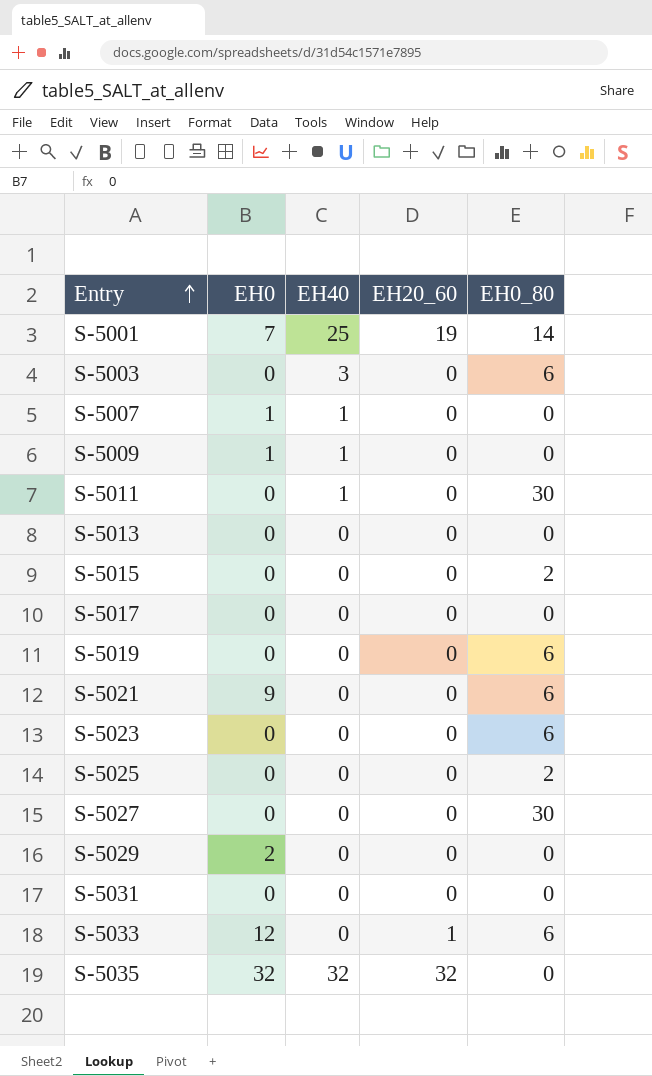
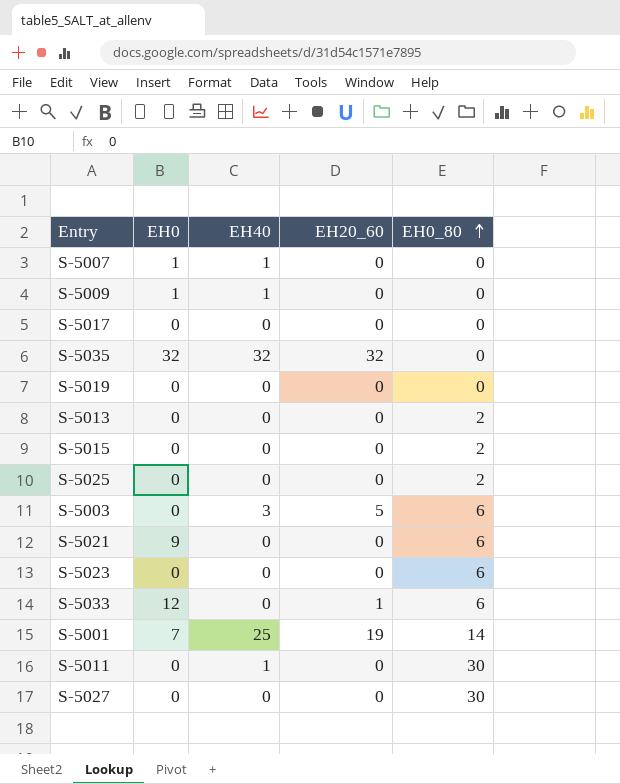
row order: Entry ascending -> EH0_80 ascending
row S-5029: 2 | 0 | 0 | 0 -> none
row S-5031: 0 | 0 | 0 | 0 -> none
S-5019 | EH0_80: 6 -> 0
S-5013 | EH0_80: 0 -> 2
S-5003 | EH20_60: 0 -> 5

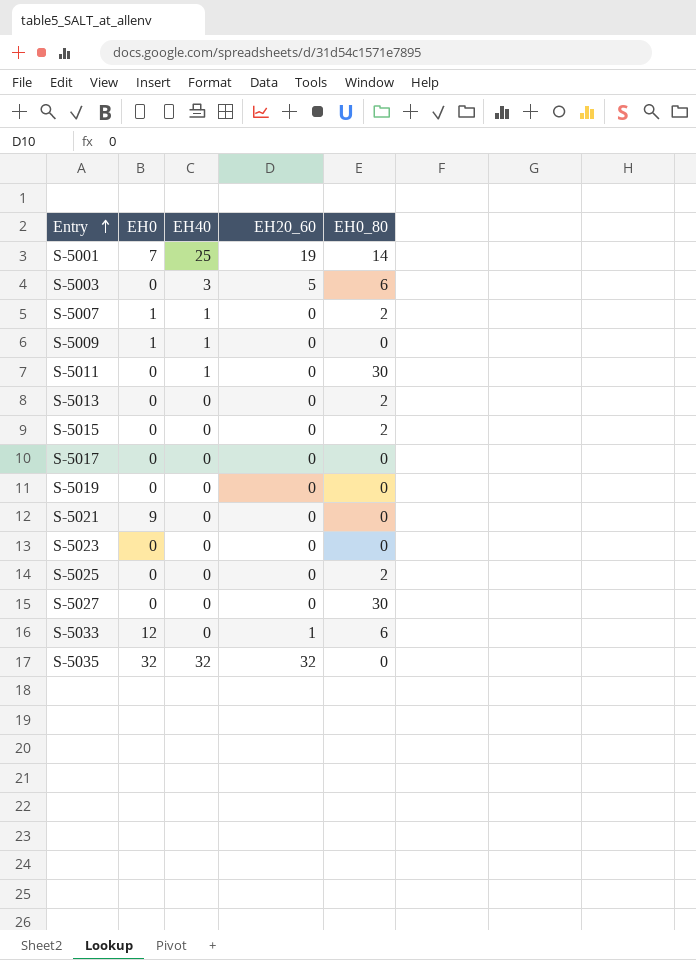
row order: EH0_80 ascending -> Entry ascending
S-5007 | EH0_80: 0 -> 2
S-5021 | EH0_80: 6 -> 0
S-5023 | EH0_80: 6 -> 0

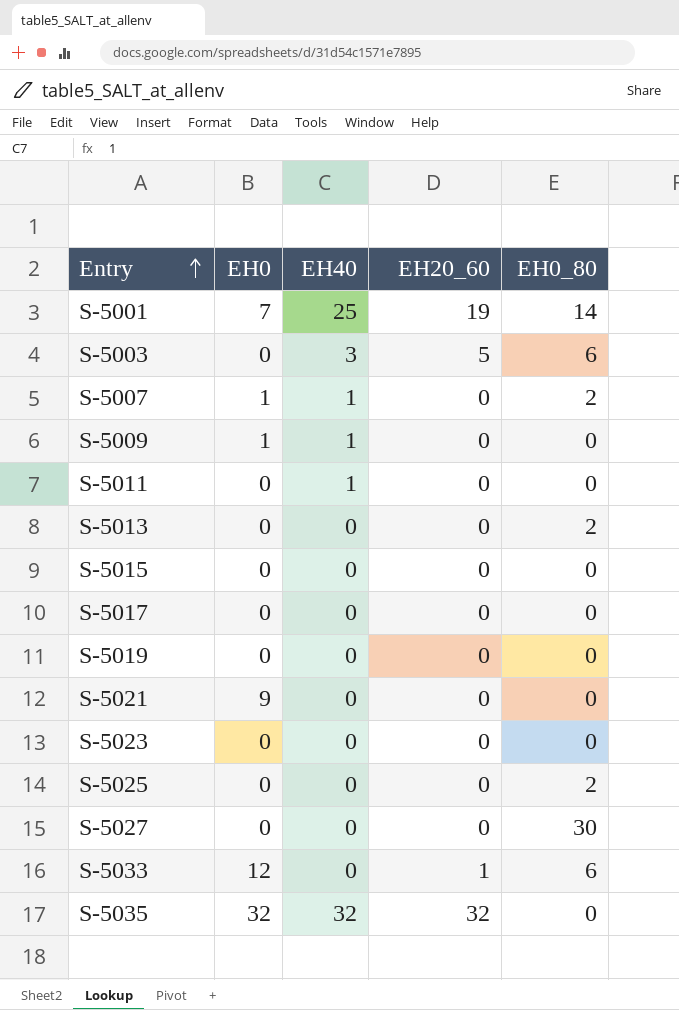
S-5011 | EH0_80: 30 -> 0
S-5015 | EH0_80: 2 -> 0

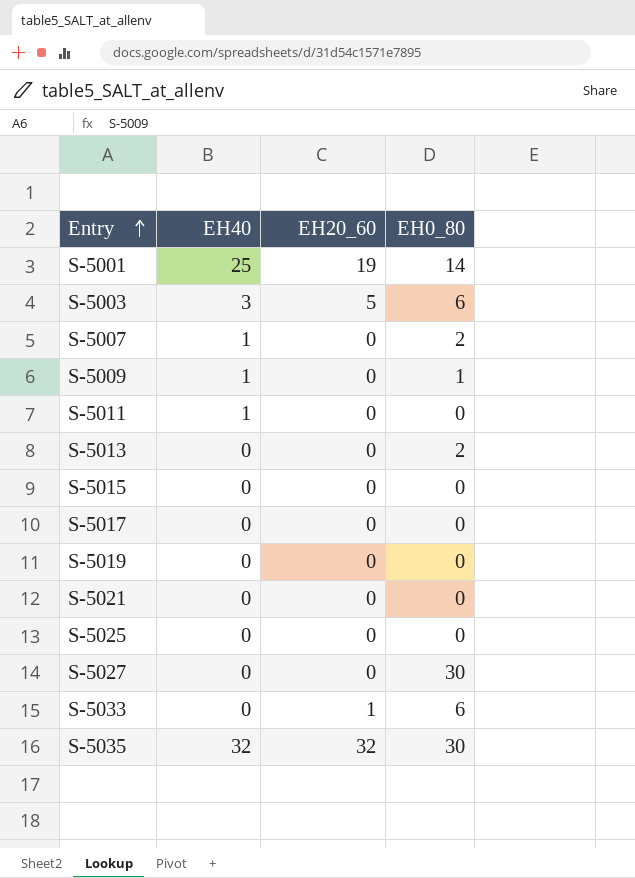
column EH0 | position: 2 -> none
row S-5023: 0 | 0 | 0 | 0 -> none
S-5009 | EH0_80: 0 -> 1
S-5025 | EH0_80: 2 -> 0
S-5035 | EH0_80: 0 -> 30

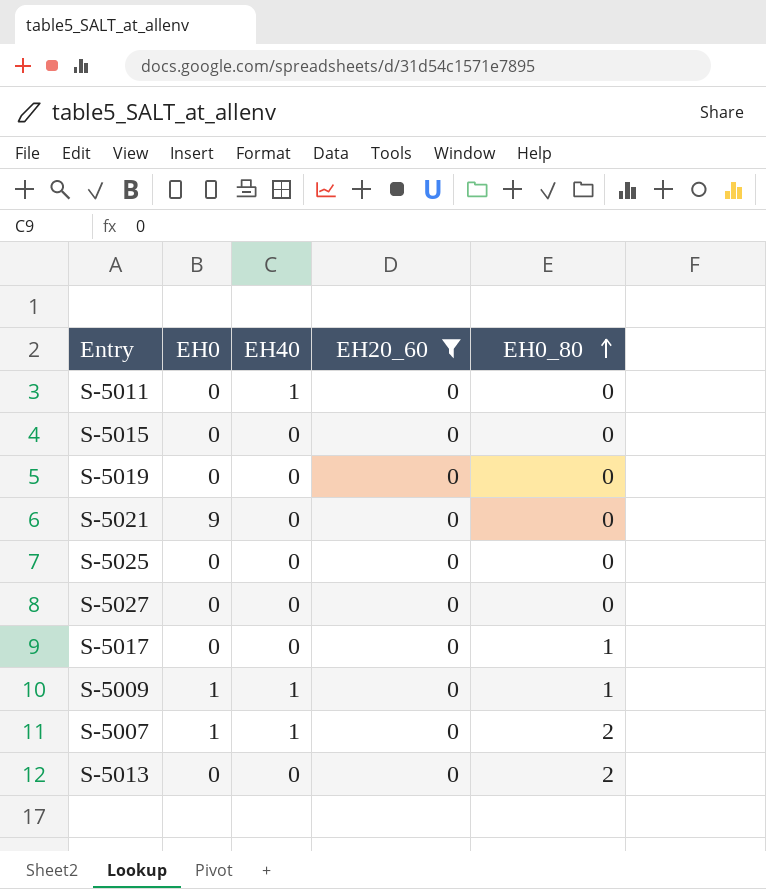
filter: none -> EH20_60 = 0
row order: Entry ascending -> EH0_80 ascending
column EH0 | position: none -> 2
S-5027 | EH0_80: 30 -> 0
S-5017 | EH0_80: 0 -> 1

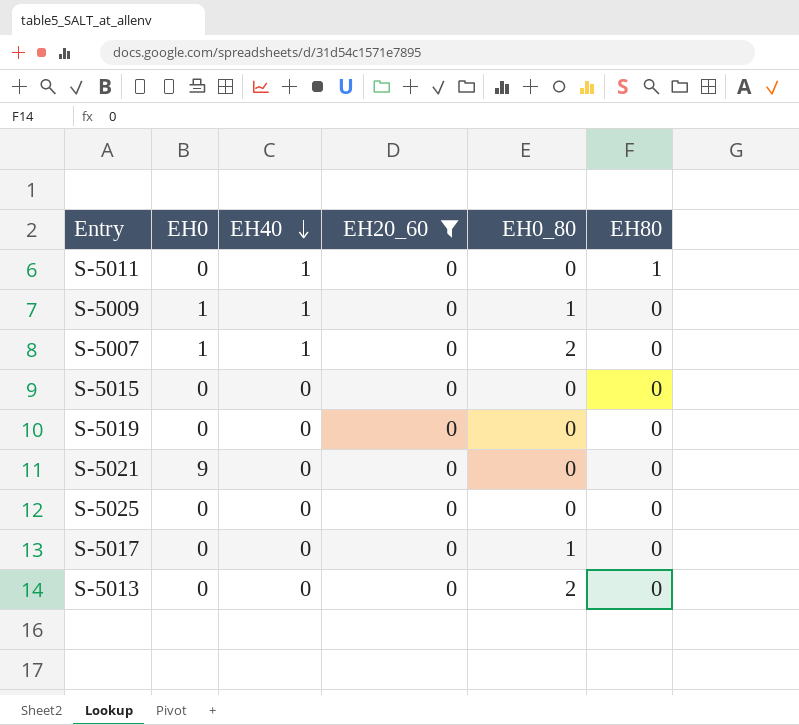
row order: EH0_80 ascending -> EH40 descending
column EH80 | position: none -> 6
row S-5027: 0 | 0 | 0 | 0 -> none

